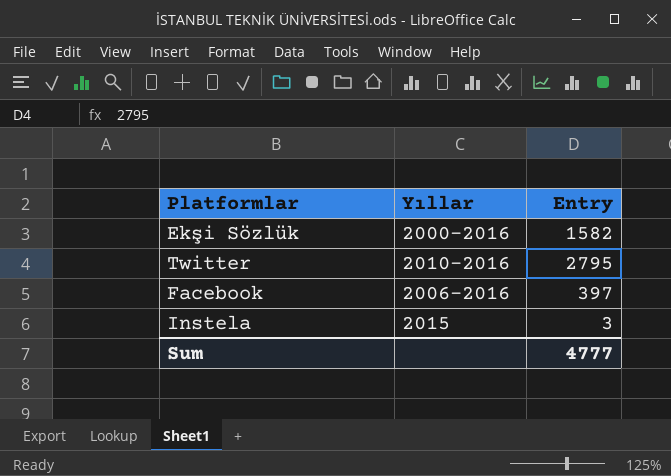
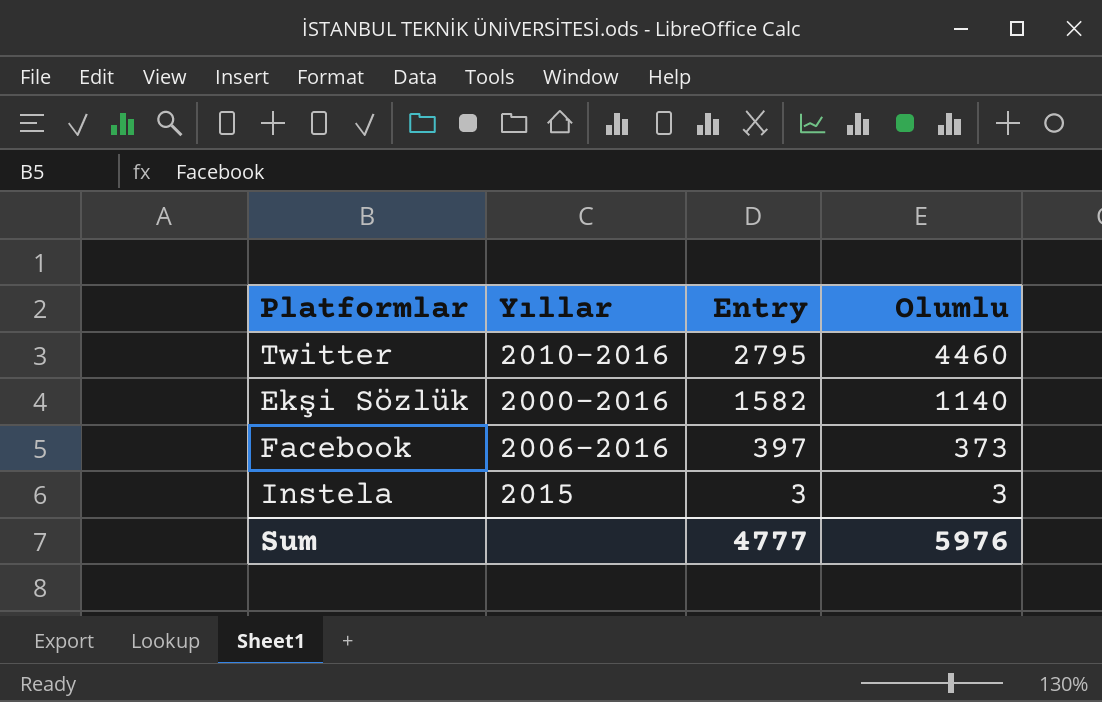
row order: none -> Entry descending
column Olumlu | position: none -> 4

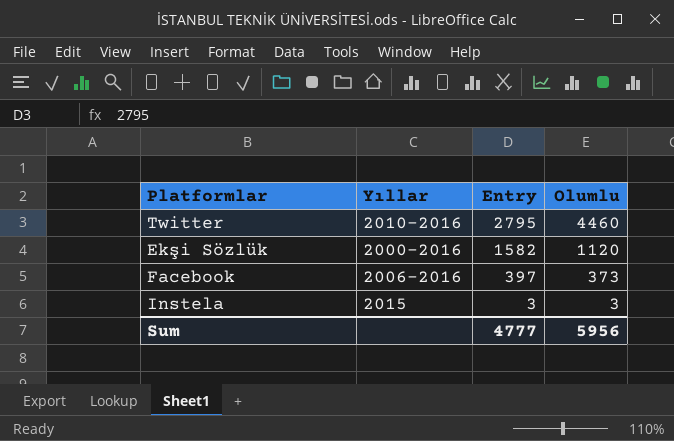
Ekşi Sözlük | Olumlu: 1140 -> 1120
Sum | Olumlu: 5976 -> 5956

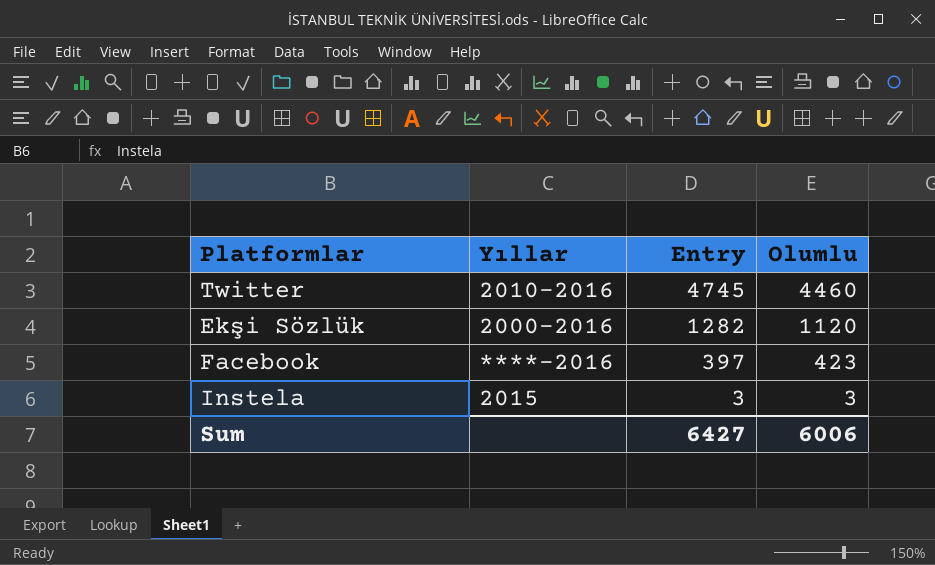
Twitter | Entry: 2795 -> 4745
Ekşi Sözlük | Entry: 1582 -> 1282
Facebook | Yıllar: 2006-2016 -> ****-2016
Facebook | Olumlu: 373 -> 423
Sum | Entry: 4777 -> 6427
Sum | Olumlu: 5956 -> 6006

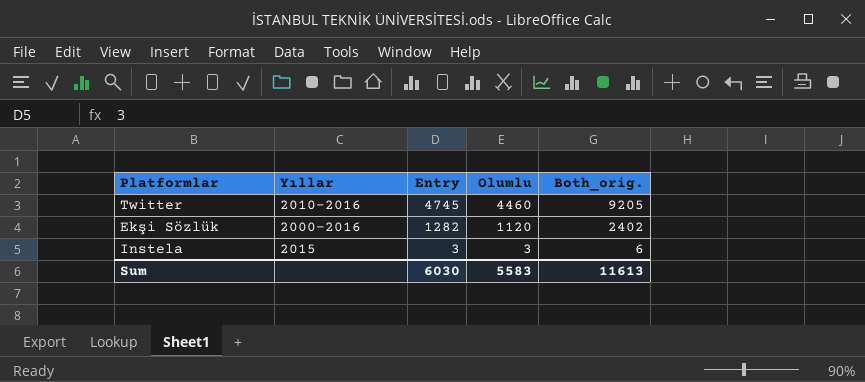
column Both_orig. | formula: none -> [Entry] + [Olumlu]
row Facebook: ****-2016 | 397 | 423 -> none
Sum | Entry: 6427 -> 6030
Sum | Olumlu: 6006 -> 5583

